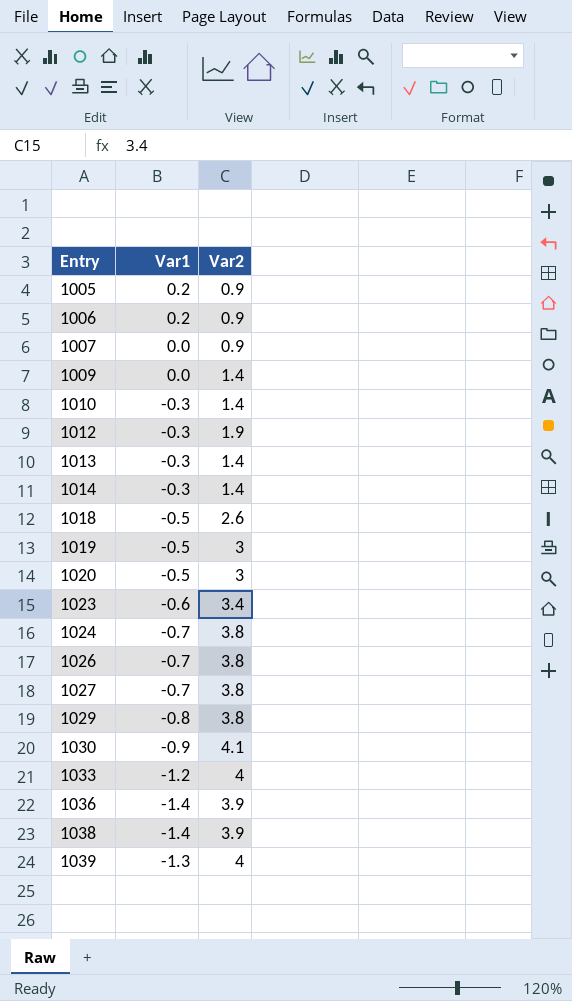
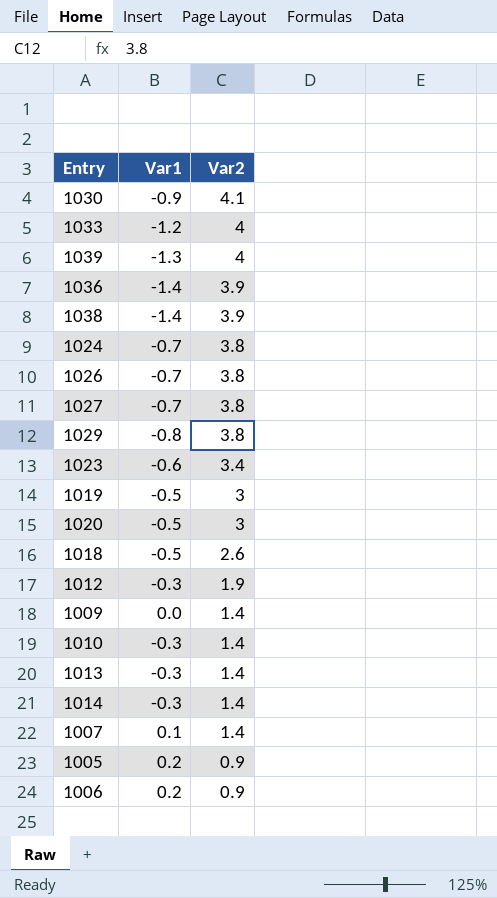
row order: Entry ascending -> Var2 descending
1007 | Var1: 0.0 -> 0.1
1007 | Var2: 0.9 -> 1.4

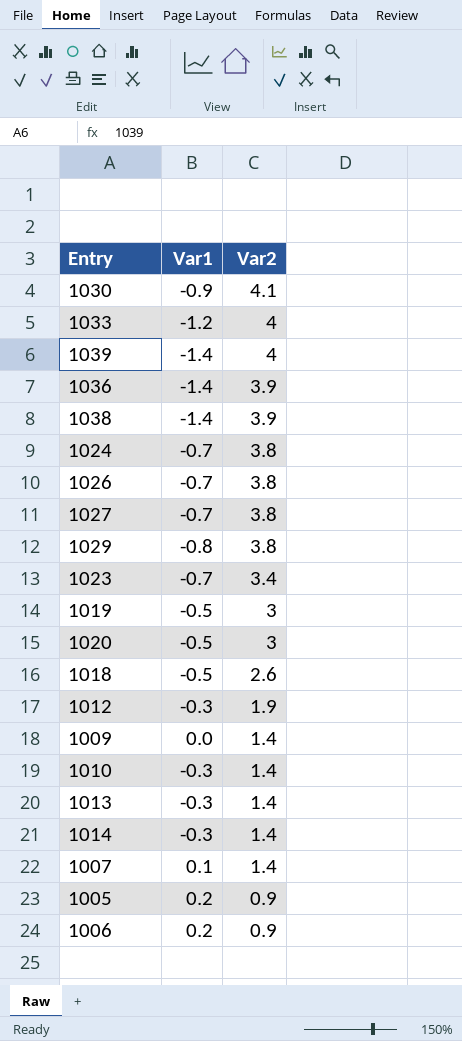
1039 | Var1: -1.3 -> -1.4
1023 | Var1: -0.6 -> -0.7

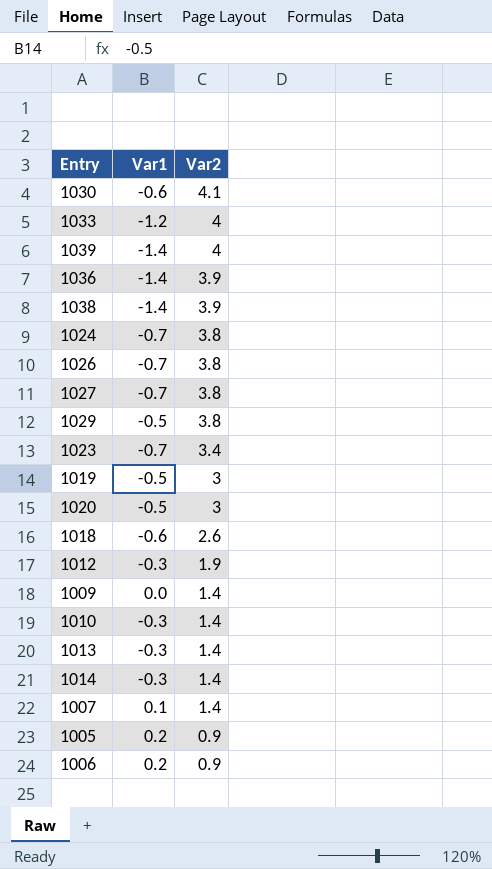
1030 | Var1: -0.9 -> -0.6
1029 | Var1: -0.8 -> -0.5
1018 | Var1: -0.5 -> -0.6

